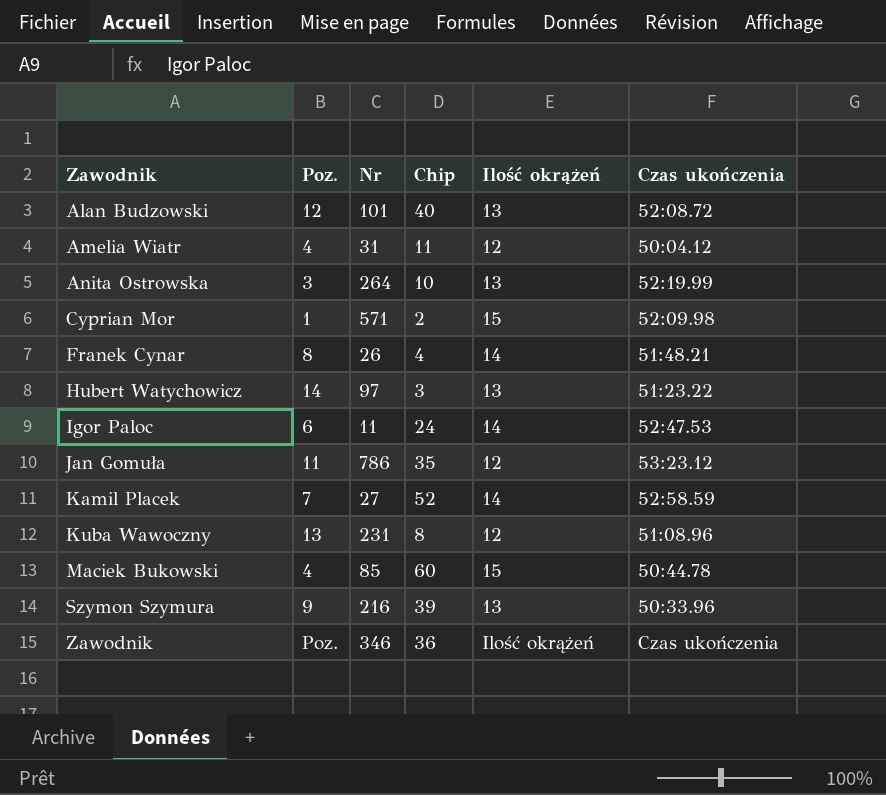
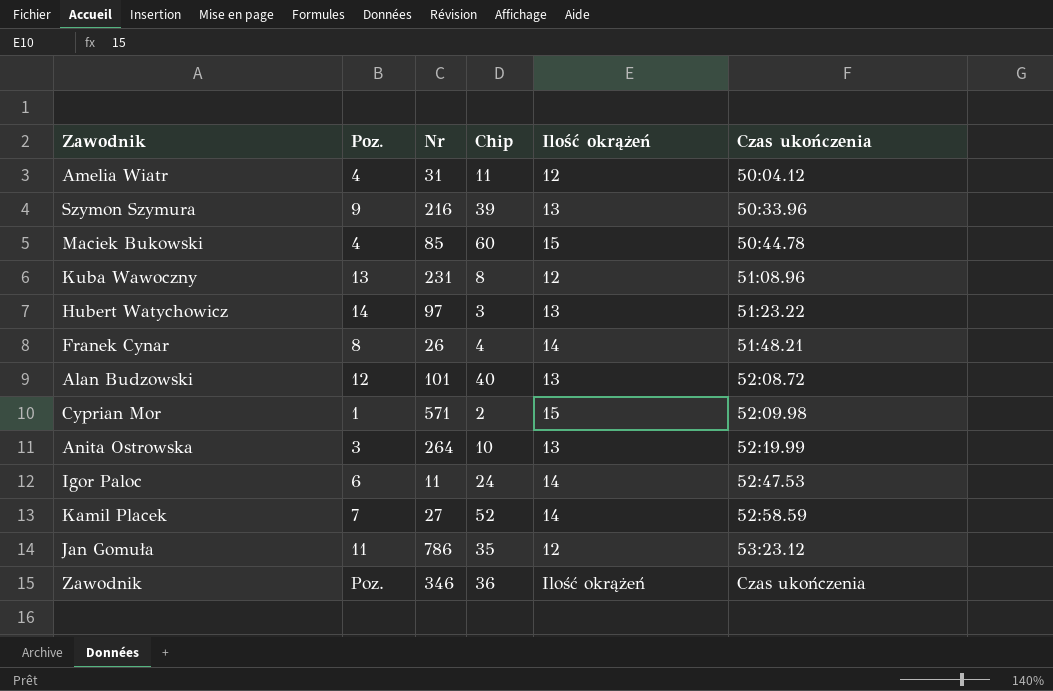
row order: Zawodnik ascending -> Czas ukończenia ascending

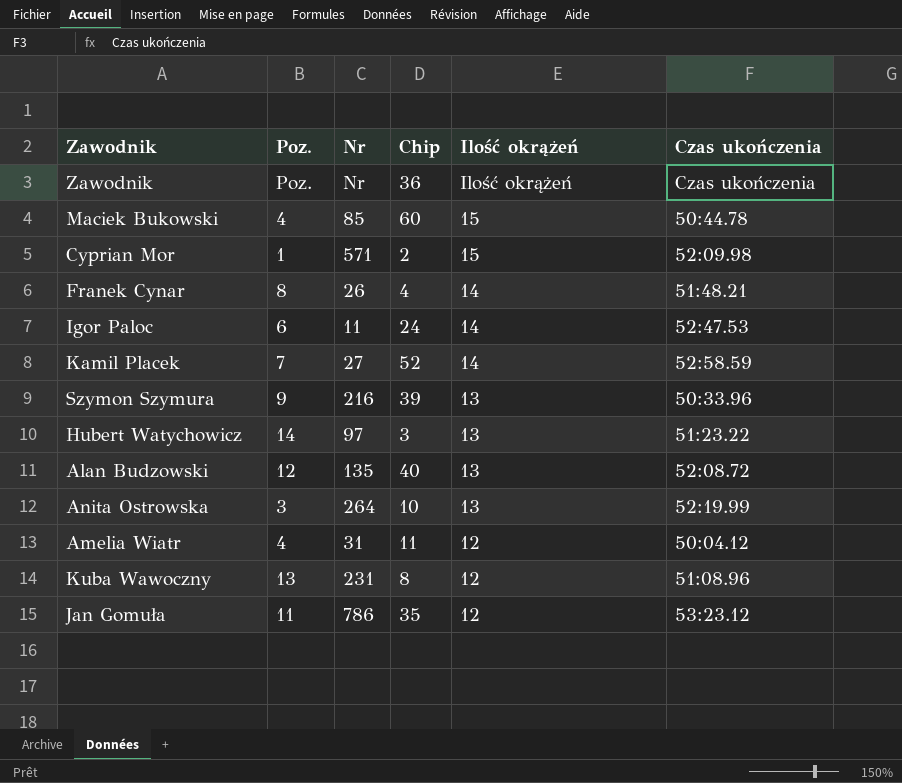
row order: Czas ukończenia ascending -> Ilość okrążeń descending
Zawodnik | Nr: 346 -> Nr
Alan Budzowski | Nr: 101 -> 135

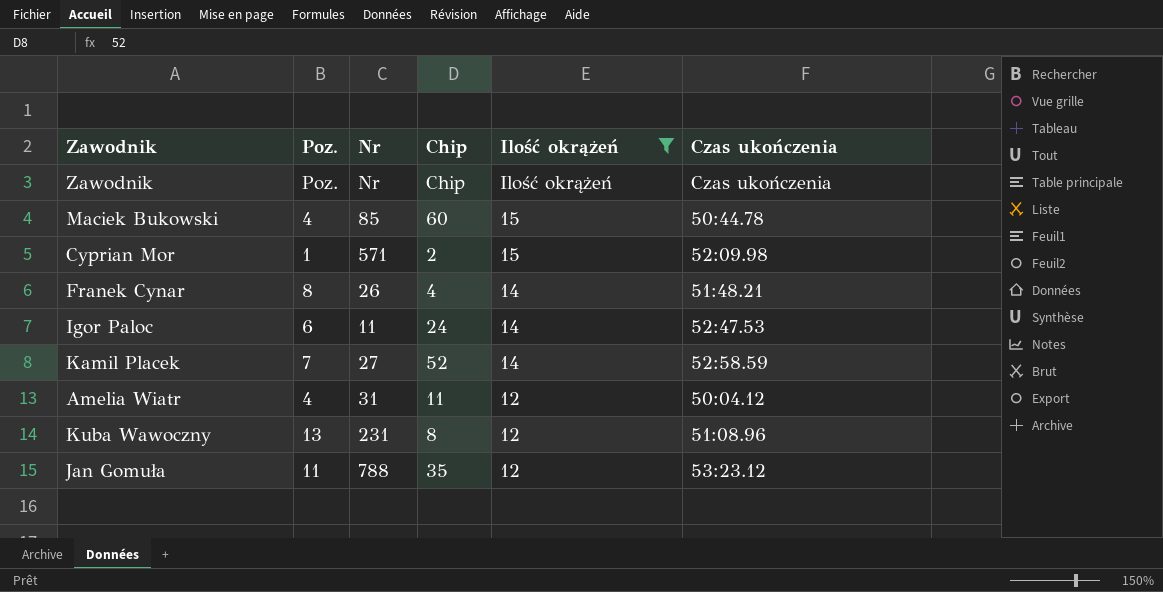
filter: none -> Ilość okrążeń != 13
Zawodnik | Chip: 36 -> Chip
Jan Gomuła | Nr: 786 -> 788

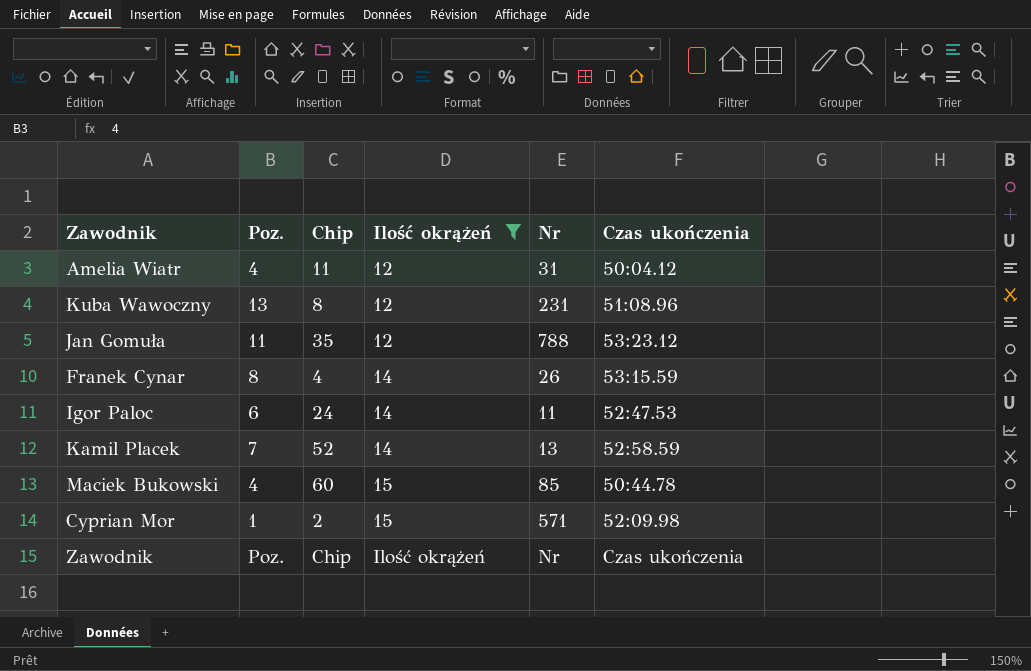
row order: Ilość okrążeń descending -> Ilość okrążeń ascending
column Nr | position: 3 -> 5
Franek Cynar | Czas ukończenia: 51:48.21 -> 53:15.59
Kamil Placek | Nr: 27 -> 13

